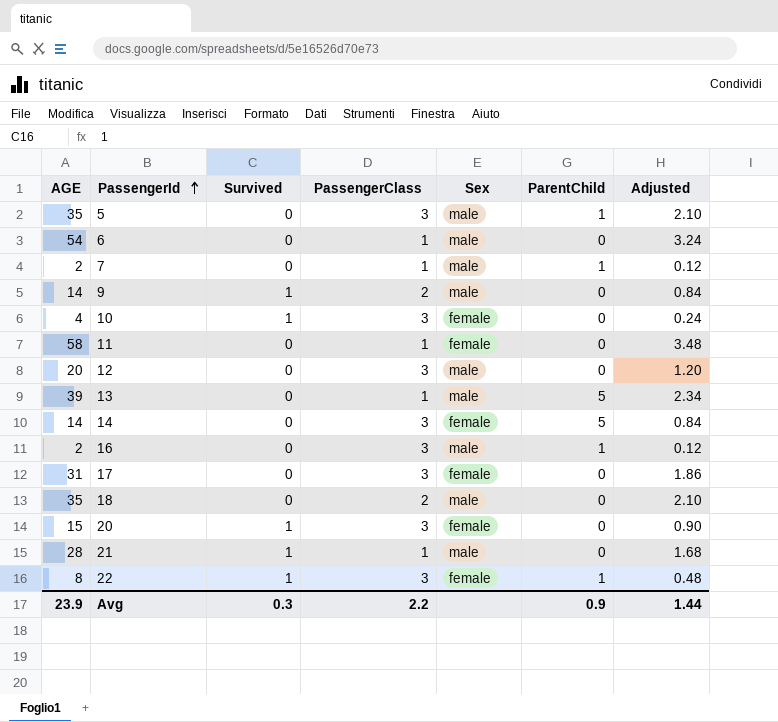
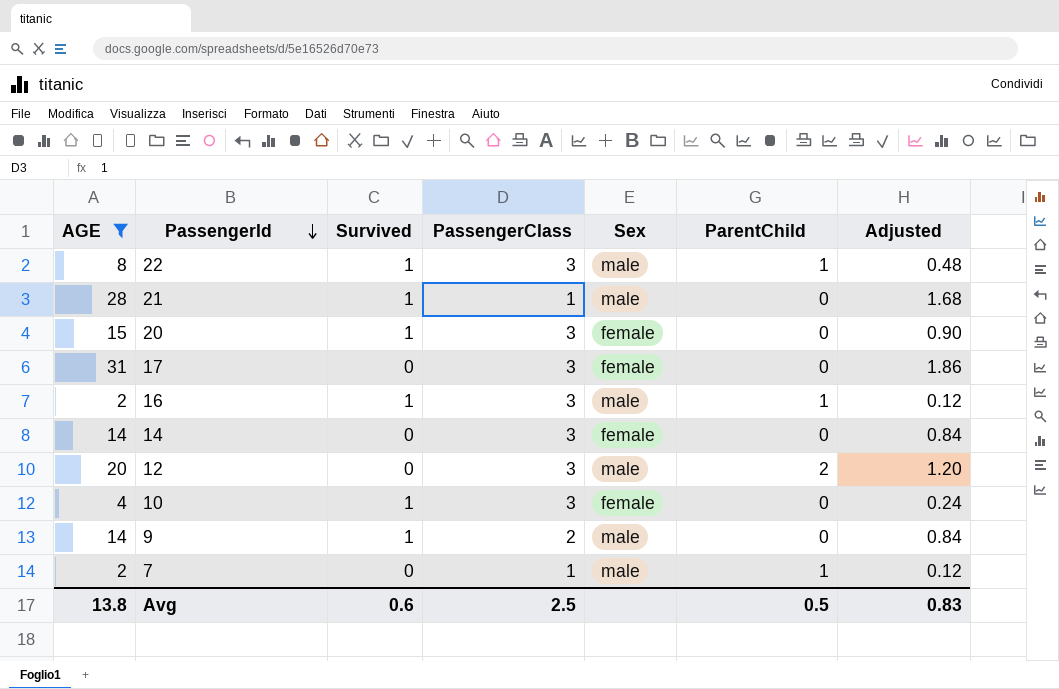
filter: none -> AGE <= 31
row order: PassengerId ascending -> PassengerId descending
22 | Sex: female -> male
16 | Survived: 0 -> 1
14 | ParentChild: 5 -> 0
12 | ParentChild: 0 -> 2
Avg | AGE: 23.9 -> 13.8
Avg | Survived: 0.3 -> 0.6
Avg | PassengerClass: 2.2 -> 2.5
Avg | ParentChild: 0.9 -> 0.5
Avg | Adjusted: 1.44 -> 0.83

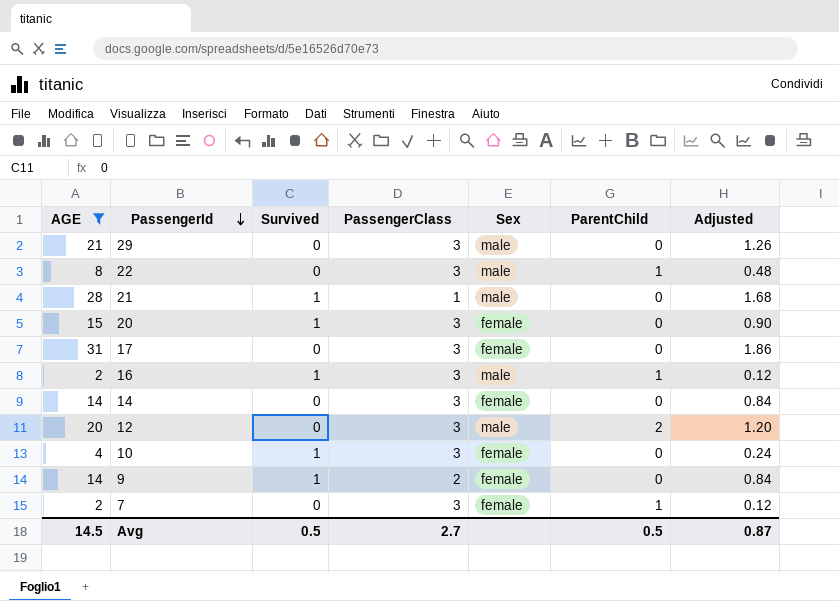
row 29: none -> 21 | 0 | 3 | male | 0 | 1.26
22 | Survived: 1 -> 0
9 | Sex: male -> female
7 | PassengerClass: 1 -> 3
7 | Sex: male -> female
Avg | AGE: 13.8 -> 14.5
Avg | Survived: 0.6 -> 0.5
Avg | PassengerClass: 2.5 -> 2.7
Avg | Adjusted: 0.83 -> 0.87

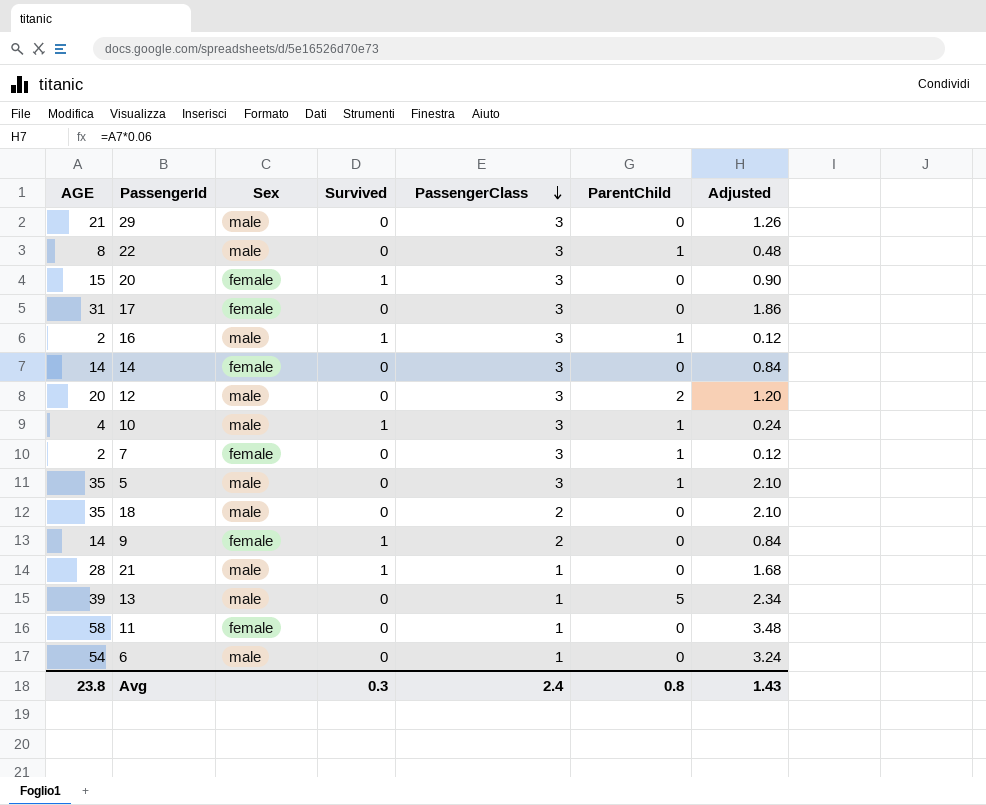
filter: AGE <= 31 -> none
row order: PassengerId descending -> PassengerClass descending
column Sex | position: 5 -> 3
10 | Sex: female -> male
10 | ParentChild: 0 -> 1
Avg | AGE: 14.5 -> 23.8
Avg | Survived: 0.5 -> 0.3
Avg | PassengerClass: 2.7 -> 2.4
Avg | ParentChild: 0.5 -> 0.8
Avg | Adjusted: 0.87 -> 1.43

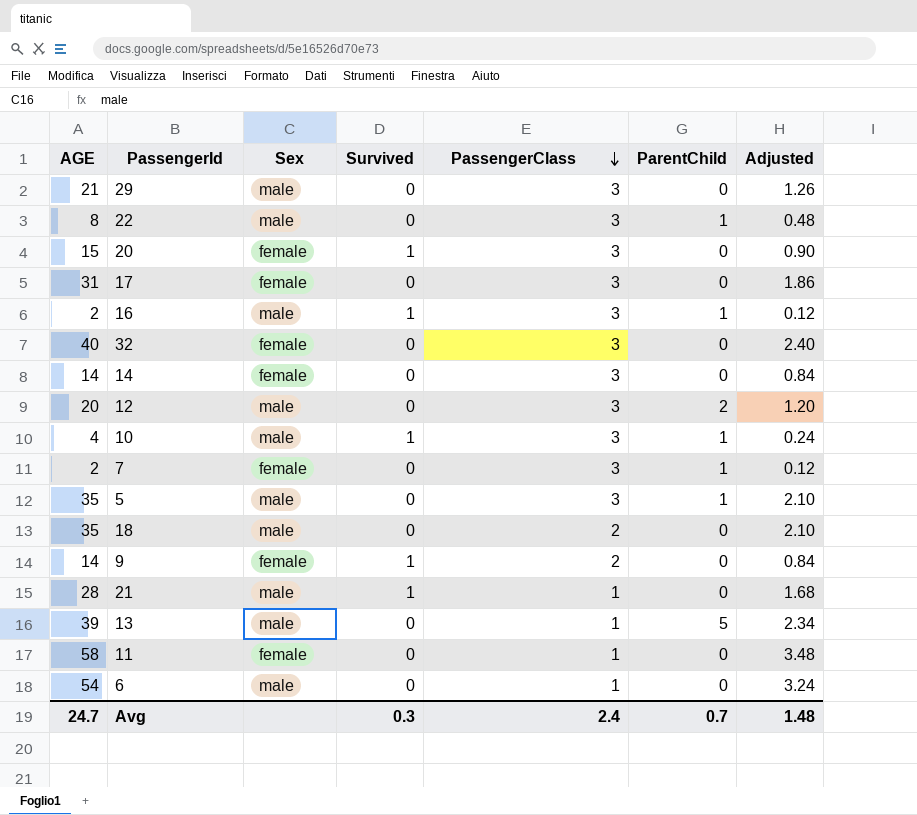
row 32: none -> 40 | female | 0 | 3 | 0 | 2.40
Avg | AGE: 23.8 -> 24.7
Avg | ParentChild: 0.8 -> 0.7
Avg | Adjusted: 1.43 -> 1.48

